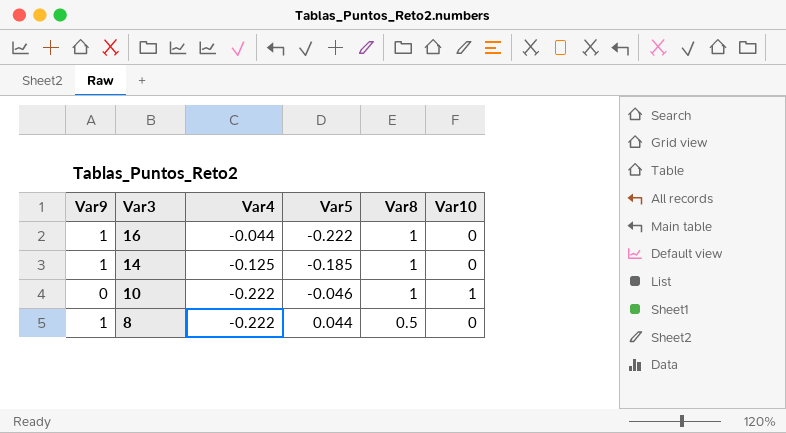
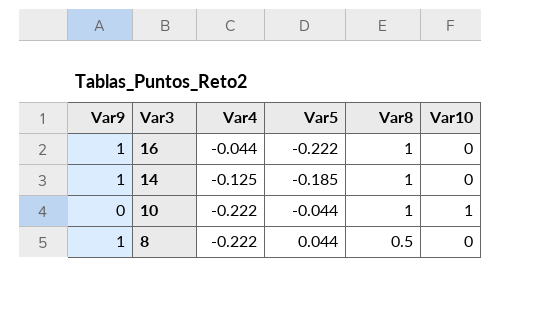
10 | Var5: -0.046 -> -0.044

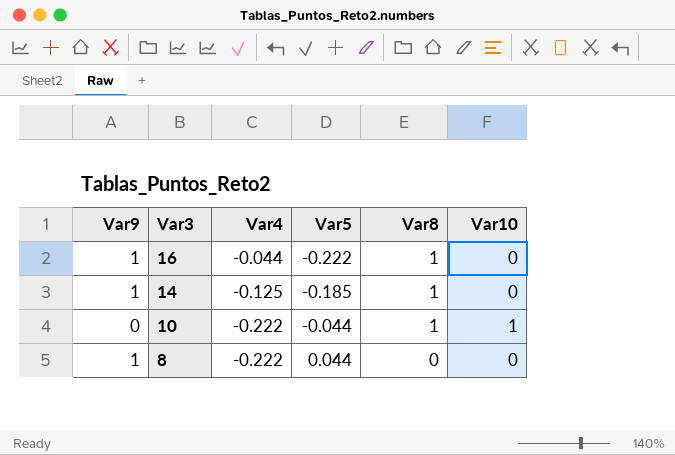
8 | Var8: 0.5 -> 0

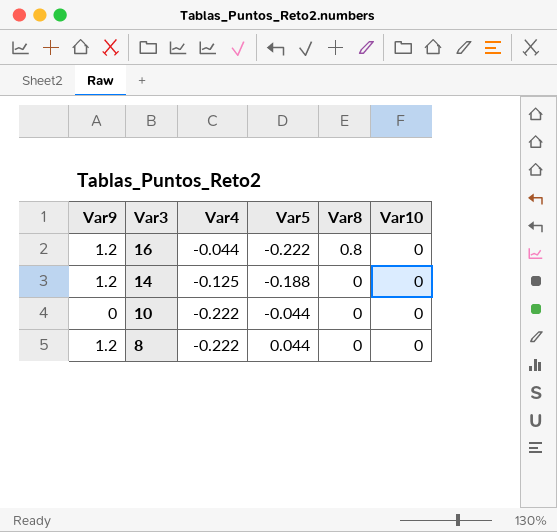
16 | Var9: 1 -> 1.2
16 | Var8: 1 -> 0.8
14 | Var9: 1 -> 1.2
14 | Var5: -0.185 -> -0.188
14 | Var8: 1 -> 0
10 | Var8: 1 -> 0
10 | Var10: 1 -> 0
8 | Var9: 1 -> 1.2

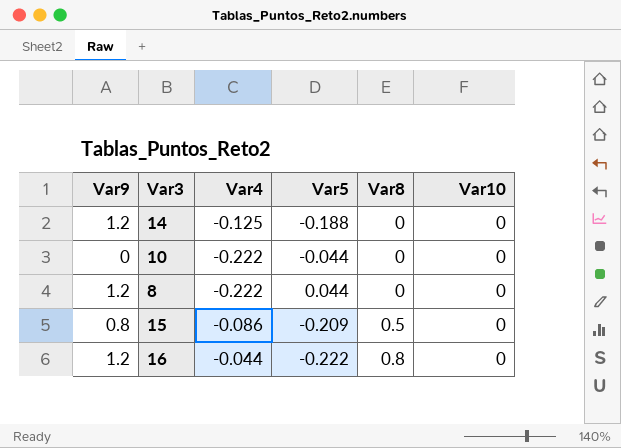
row order: Var3 descending -> Var8 ascending
row 15: none -> 0.8 | -0.086 | -0.209 | 0.5 | 0

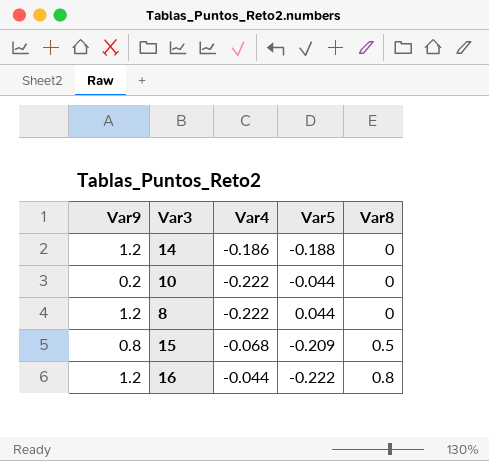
column Var10 | position: 6 -> none
14 | Var4: -0.125 -> -0.186
10 | Var9: 0 -> 0.2
15 | Var4: -0.086 -> -0.068

